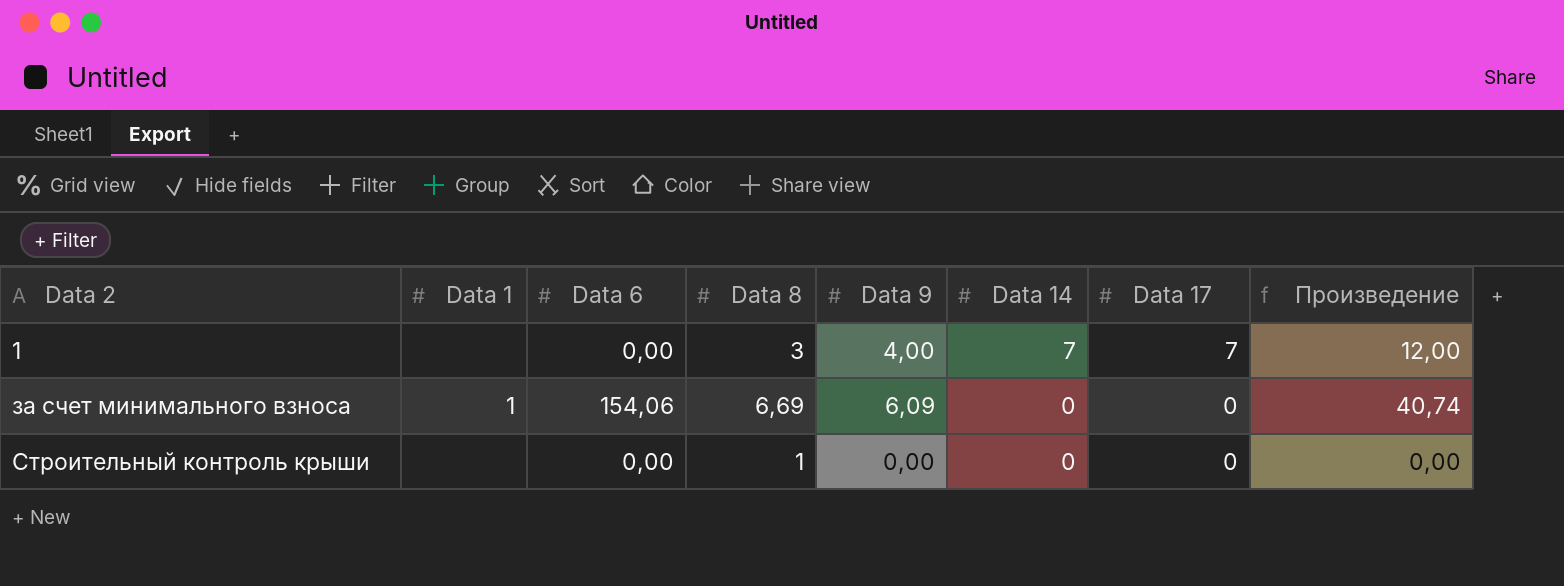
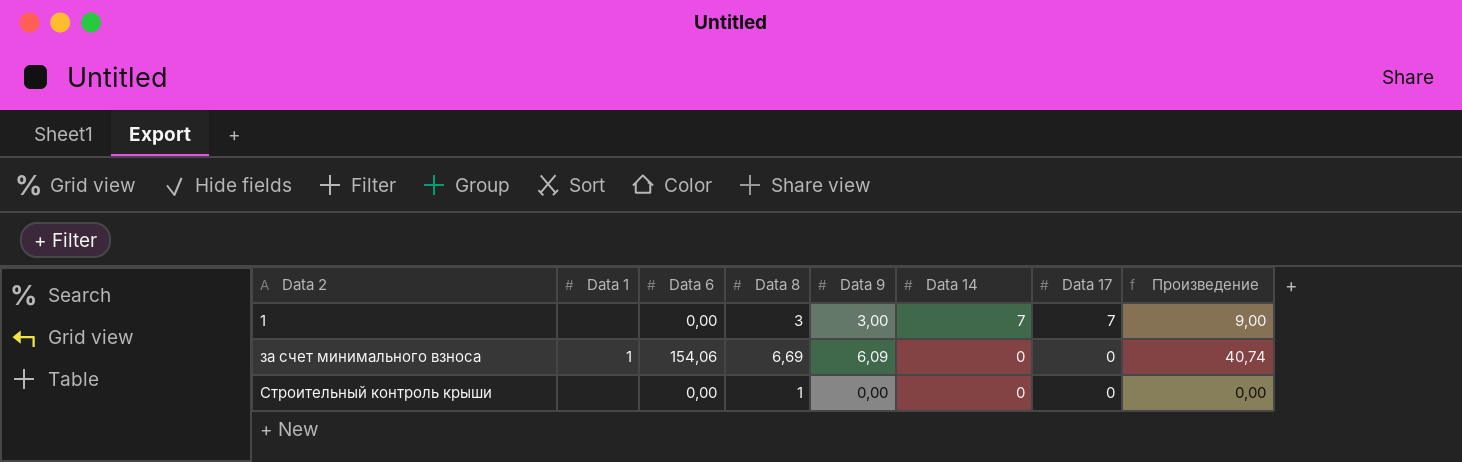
1 | Data 9: 4,00 -> 3,00
1 | Произведение: 12,00 -> 9,00

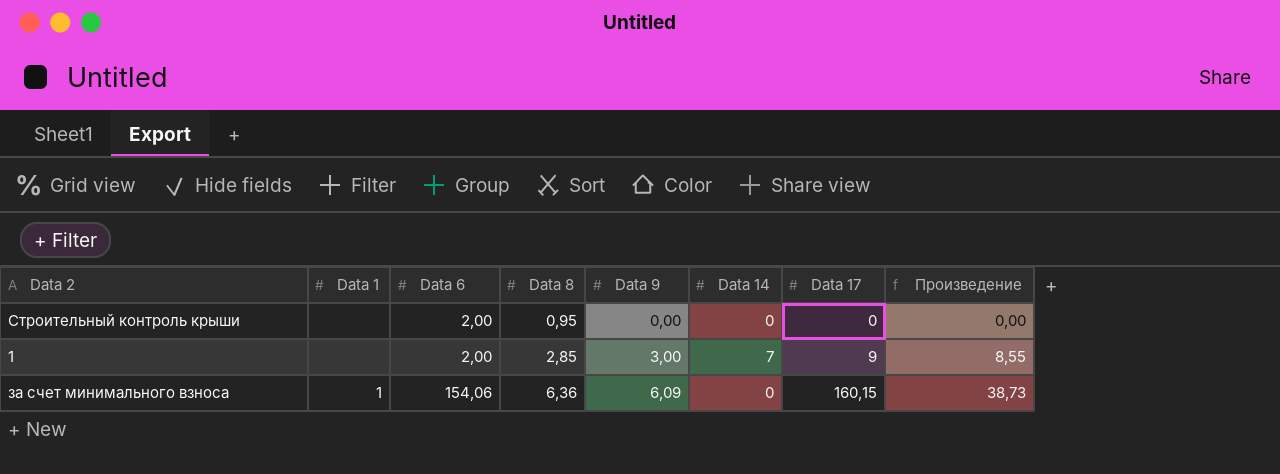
row order: Data 2 ascending -> Data 6 ascending
Строительный контроль крыши | Data 6: 0,00 -> 2,00
Строительный контроль крыши | Data 8: 1 -> 0,95
1 | Data 6: 0,00 -> 2,00
1 | Data 8: 3 -> 2,85
1 | Data 17: 7 -> 9
1 | Произведение: 9,00 -> 8,55
за счет минимального взноса | Data 8: 6,69 -> 6,36
за счет минимального взноса | Data 17: 0 -> 160,15
за счет минимального взноса | Произведение: 40,74 -> 38,73

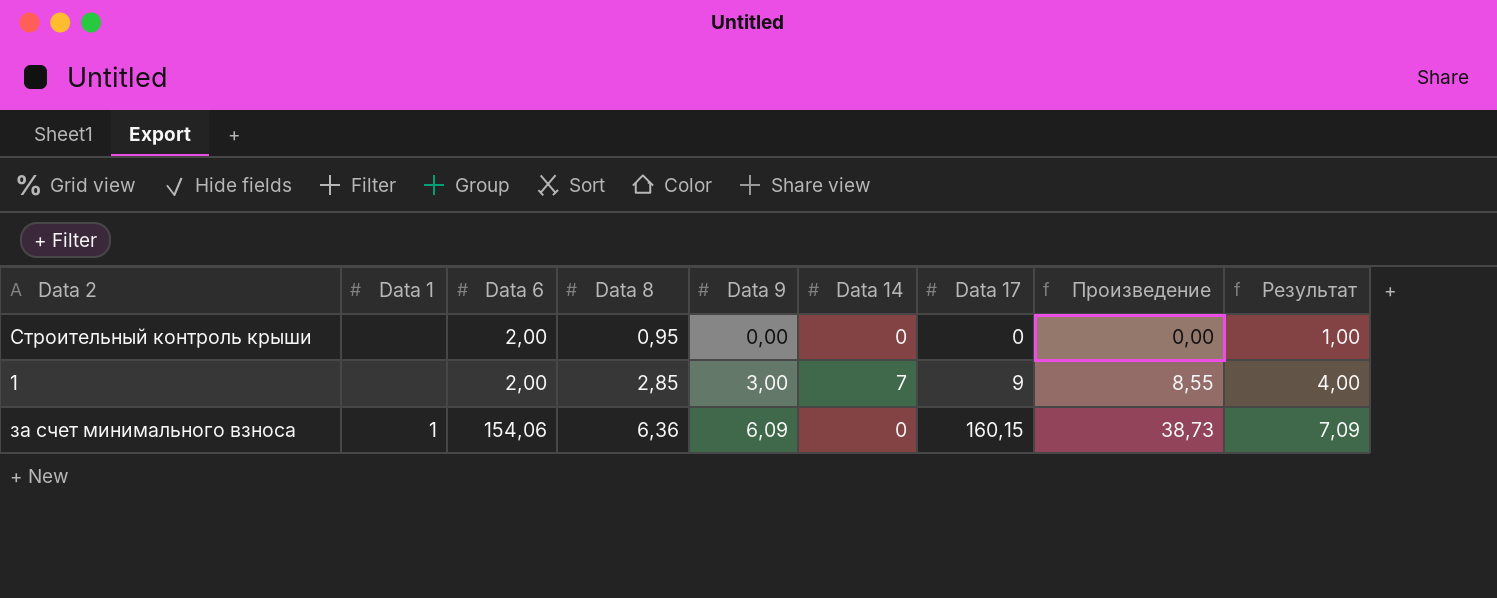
column Результат | formula: none -> [Data 9] + 1

